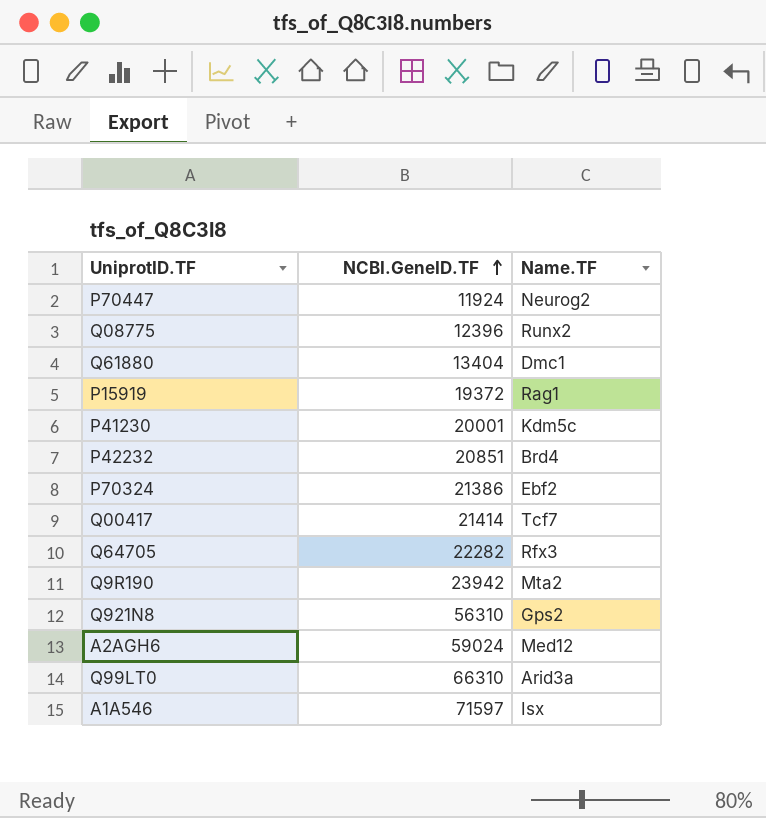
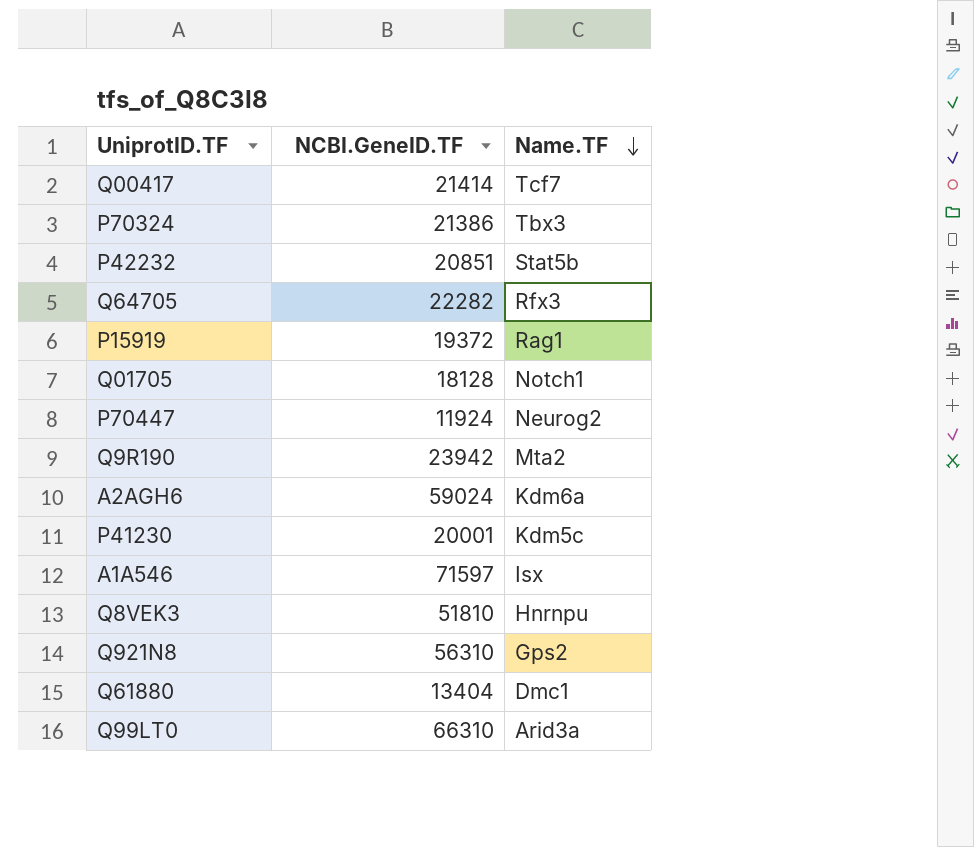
row order: NCBI.GeneID.TF ascending -> Name.TF descending
row Q08775: 12396 | Runx2 -> none
P70324 | Name.TF: Ebf2 -> Tbx3
P42232 | Name.TF: Brd4 -> Stat5b
row Q01705: none -> 18128 | Notch1
A2AGH6 | Name.TF: Med12 -> Kdm6a
row Q8VEK3: none -> 51810 | Hnrnpu

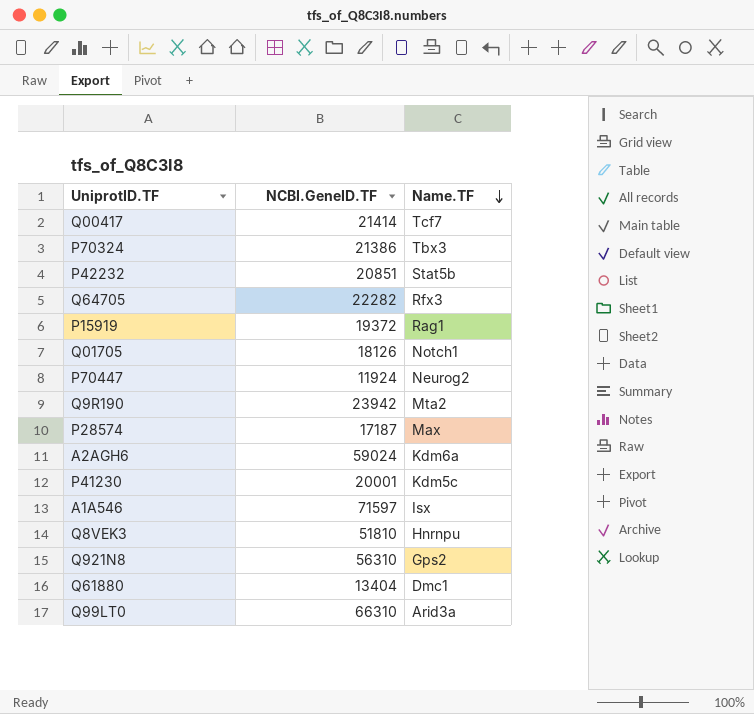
Q01705 | NCBI.GeneID.TF: 18128 -> 18126
row P28574: none -> 17187 | Max

